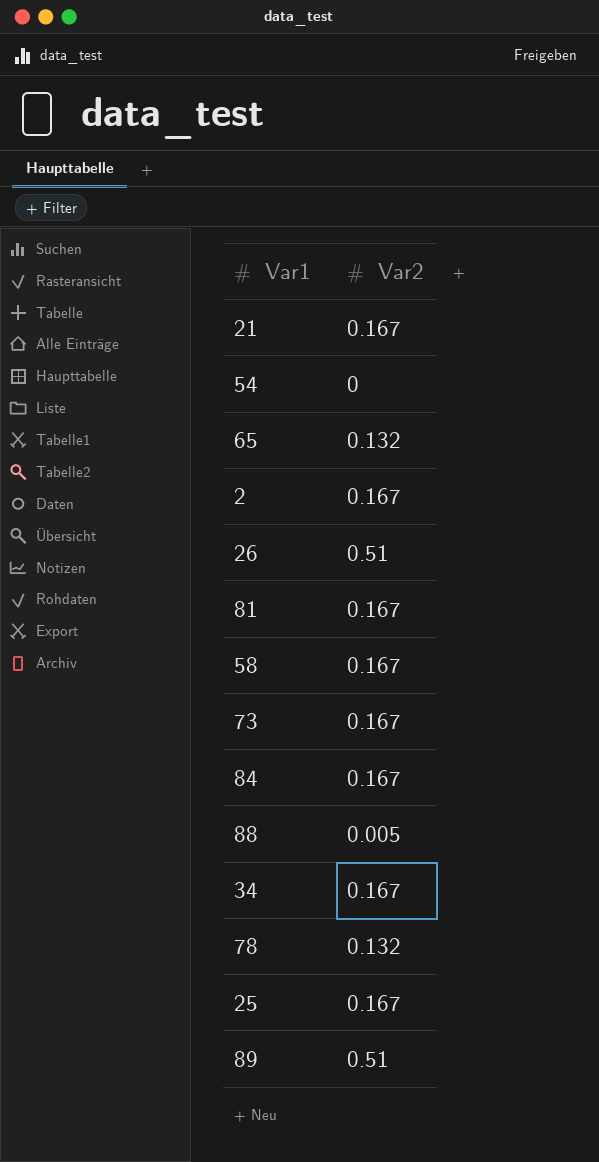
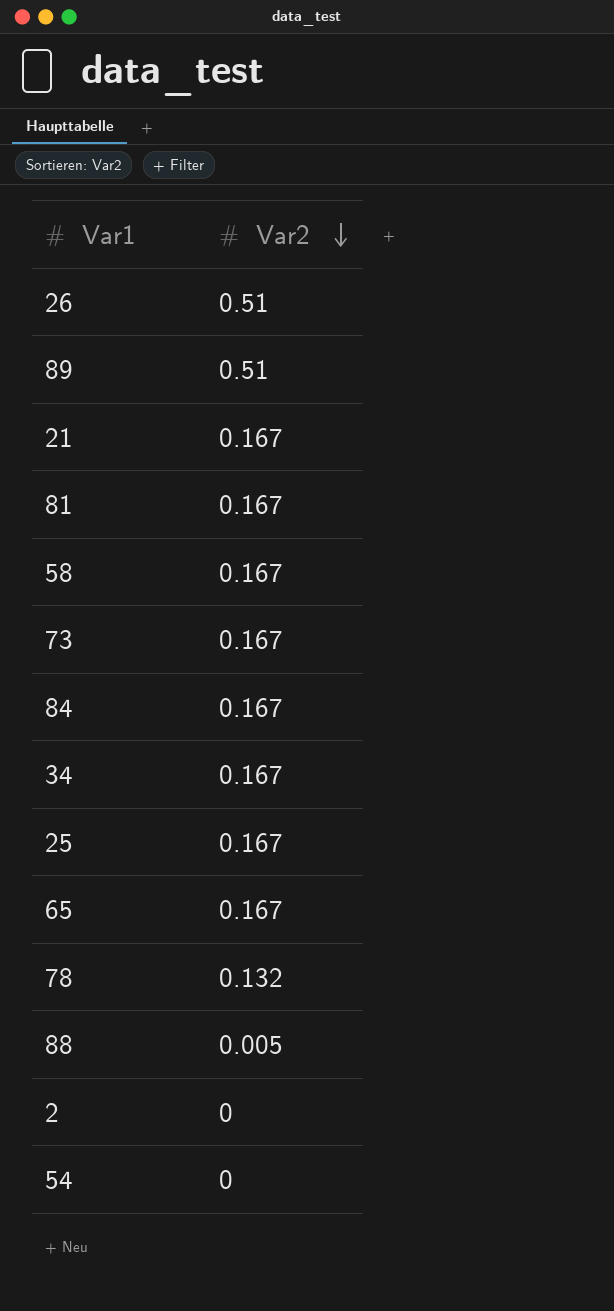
row order: none -> Var2 descending
65 | Var2: 0.132 -> 0.167
2 | Var2: 0.167 -> 0

